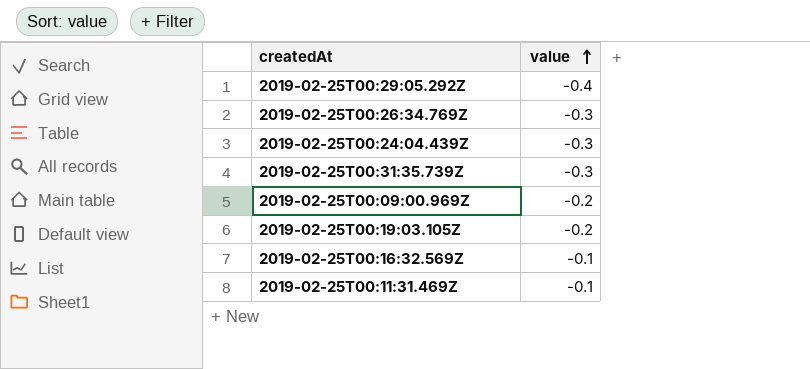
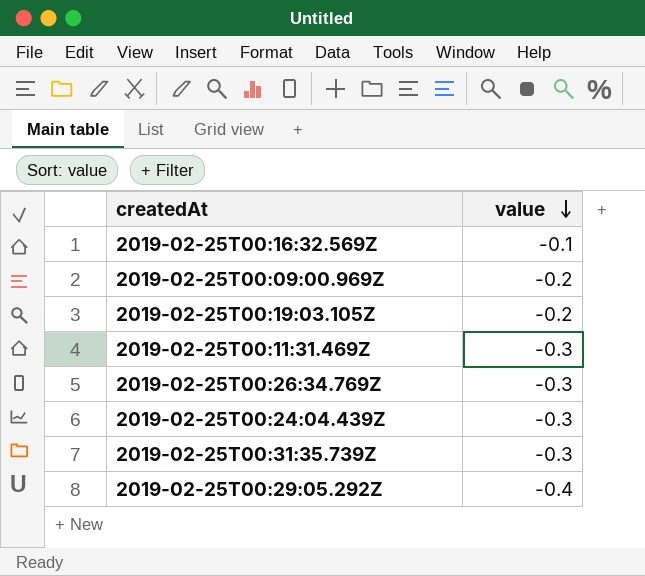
row order: value ascending -> value descending
2019-02-25T00:11:31.469Z | value: -0.1 -> -0.3

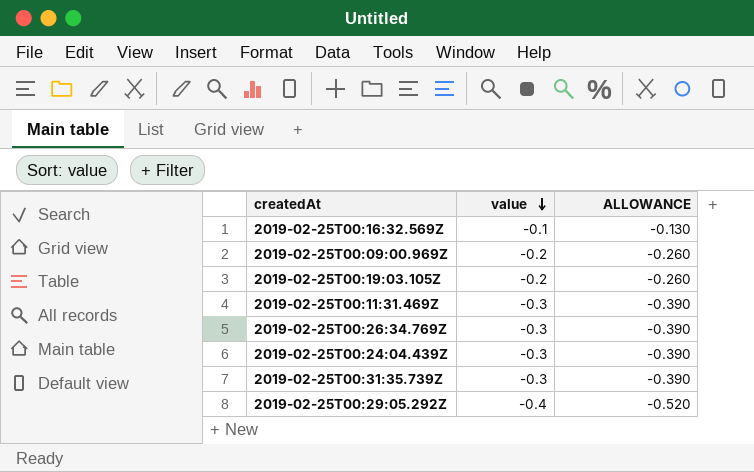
column ALLOWANCE | formula: none -> [value] * 1.3

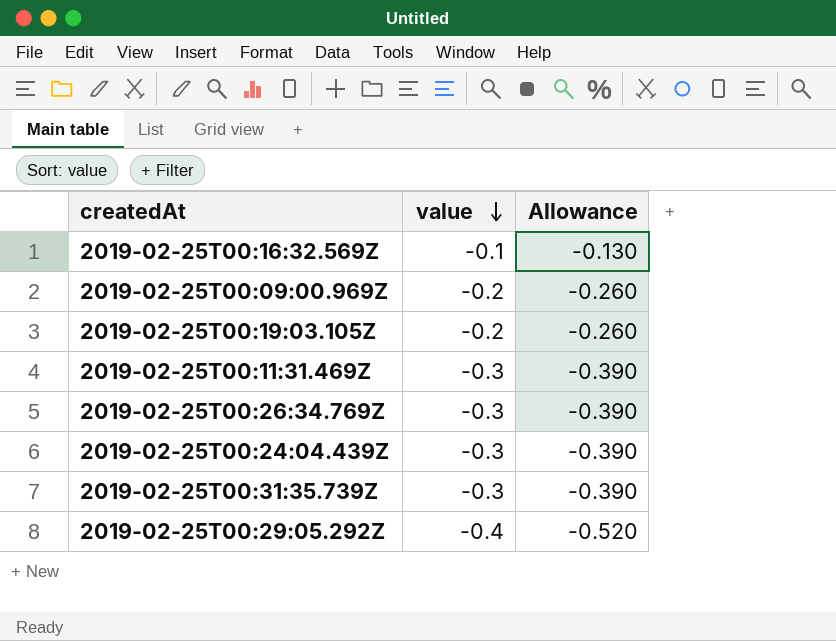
column name: ALLOWANCE -> Allowance

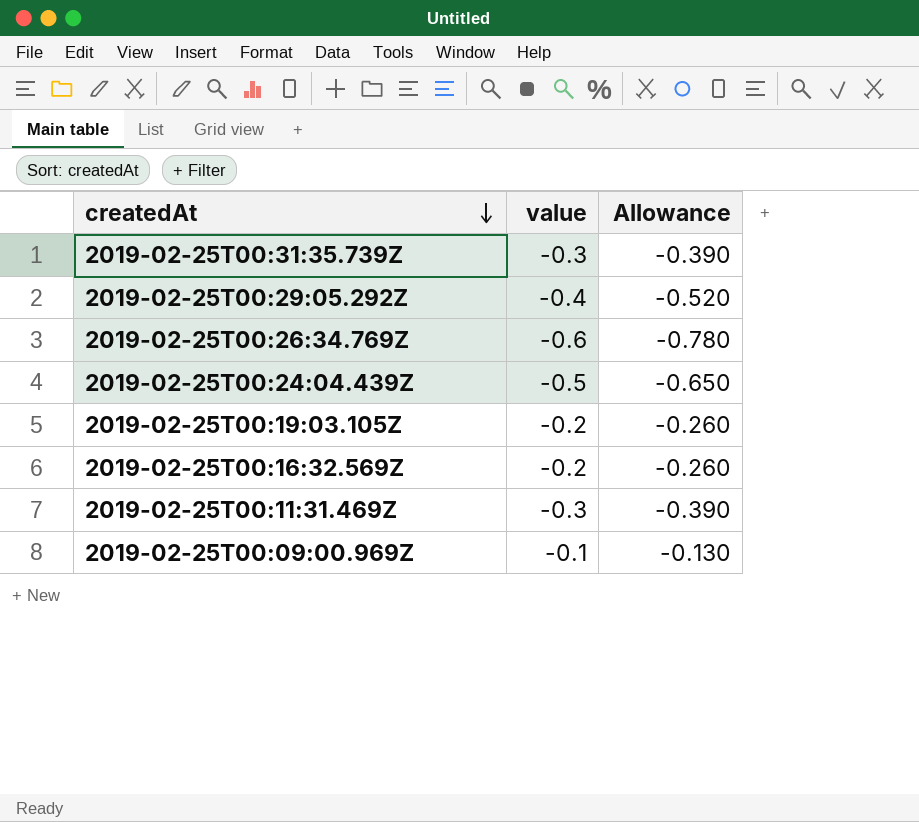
row order: value descending -> createdAt descending
2019-02-25T00:26:34.769Z | value: -0.3 -> -0.6
2019-02-25T00:26:34.769Z | Allowance: -0.390 -> -0.780
2019-02-25T00:24:04.439Z | value: -0.3 -> -0.5
2019-02-25T00:24:04.439Z | Allowance: -0.390 -> -0.650
2019-02-25T00:16:32.569Z | value: -0.1 -> -0.2
2019-02-25T00:16:32.569Z | Allowance: -0.130 -> -0.260
2019-02-25T00:09:00.969Z | value: -0.2 -> -0.1
2019-02-25T00:09:00.969Z | Allowance: -0.260 -> -0.130

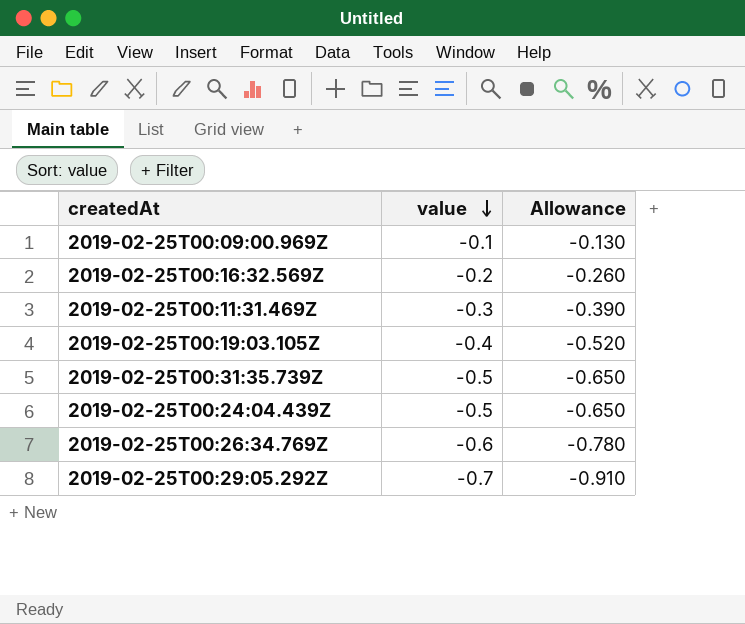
row order: createdAt descending -> value descending
2019-02-25T00:19:03.105Z | value: -0.2 -> -0.4
2019-02-25T00:19:03.105Z | Allowance: -0.260 -> -0.520
2019-02-25T00:31:35.739Z | value: -0.3 -> -0.5
2019-02-25T00:31:35.739Z | Allowance: -0.390 -> -0.650
2019-02-25T00:29:05.292Z | value: -0.4 -> -0.7
2019-02-25T00:29:05.292Z | Allowance: -0.520 -> -0.910

